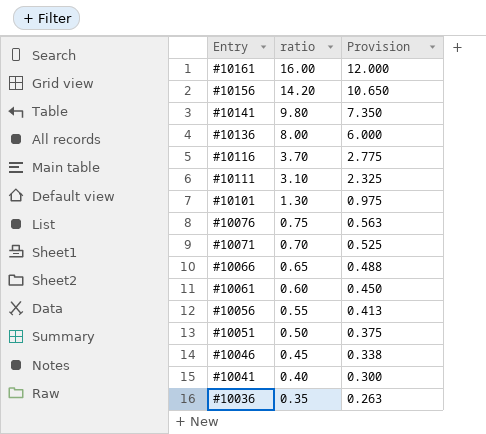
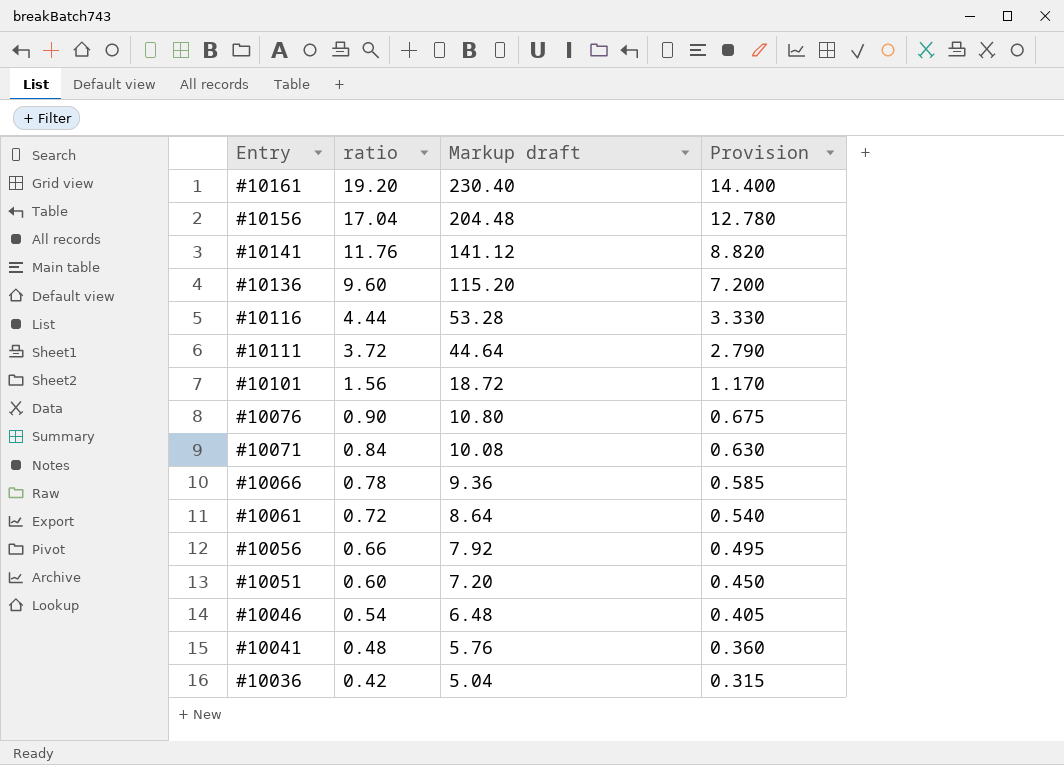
column Markup draft | formula: none -> [ratio] * 12
#10161 | ratio: 16.00 -> 19.20
#10161 | Provision: 12.000 -> 14.400
#10156 | ratio: 14.20 -> 17.04
#10156 | Provision: 10.650 -> 12.780
#10141 | ratio: 9.80 -> 11.76
#10141 | Provision: 7.350 -> 8.820
#10136 | ratio: 8.00 -> 9.60
#10136 | Provision: 6.000 -> 7.200
#10116 | ratio: 3.70 -> 4.44
#10116 | Provision: 2.775 -> 3.330
#10111 | ratio: 3.10 -> 3.72
#10111 | Provision: 2.325 -> 2.790
#10101 | ratio: 1.30 -> 1.56
#10101 | Provision: 0.975 -> 1.170
#10076 | ratio: 0.75 -> 0.90
#10076 | Provision: 0.563 -> 0.675
#10071 | ratio: 0.70 -> 0.84
#10071 | Provision: 0.525 -> 0.630
#10066 | ratio: 0.65 -> 0.78
#10066 | Provision: 0.488 -> 0.585
#10061 | ratio: 0.60 -> 0.72
#10061 | Provision: 0.450 -> 0.540
#10056 | ratio: 0.55 -> 0.66
#10056 | Provision: 0.413 -> 0.495
#10051 | ratio: 0.50 -> 0.60
#10051 | Provision: 0.375 -> 0.450
#10046 | ratio: 0.45 -> 0.54
#10046 | Provision: 0.338 -> 0.405
#10041 | ratio: 0.40 -> 0.48
#10041 | Provision: 0.300 -> 0.360
#10036 | ratio: 0.35 -> 0.42
#10036 | Provision: 0.263 -> 0.315

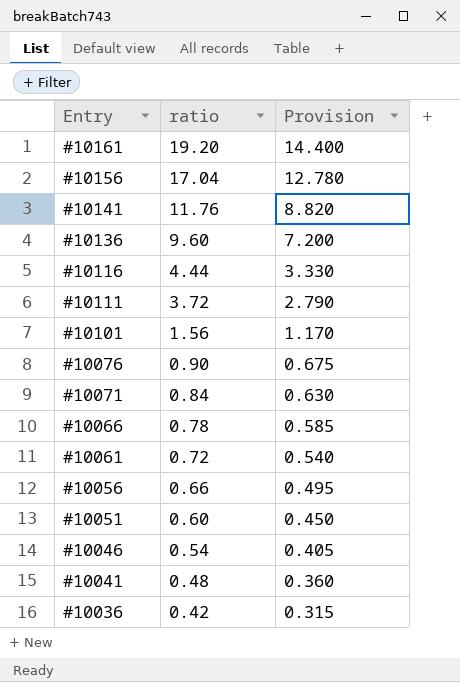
column Markup draft | formula: [ratio] * 12 -> none

